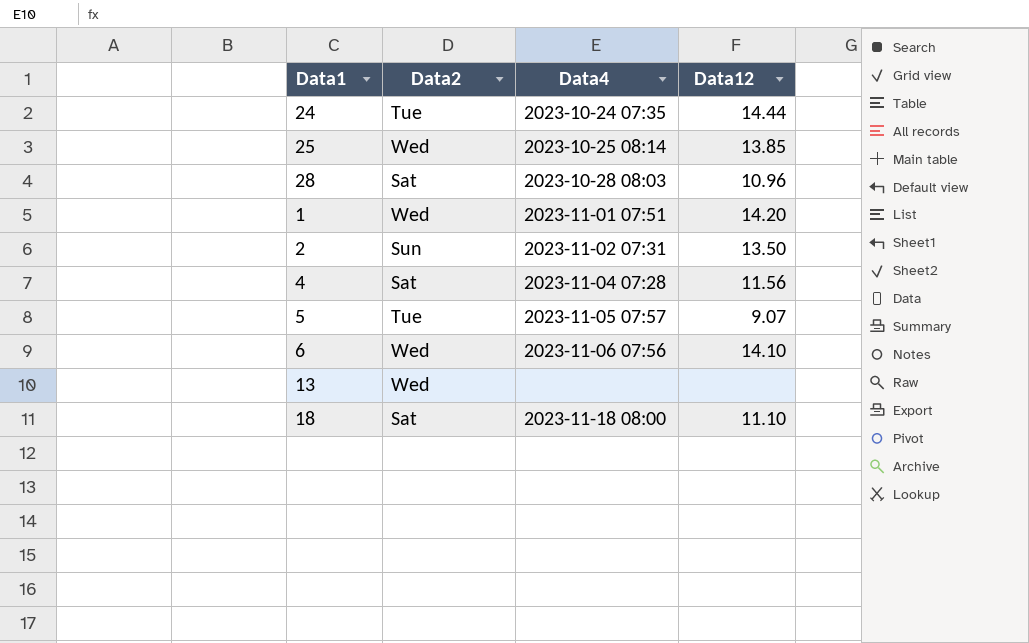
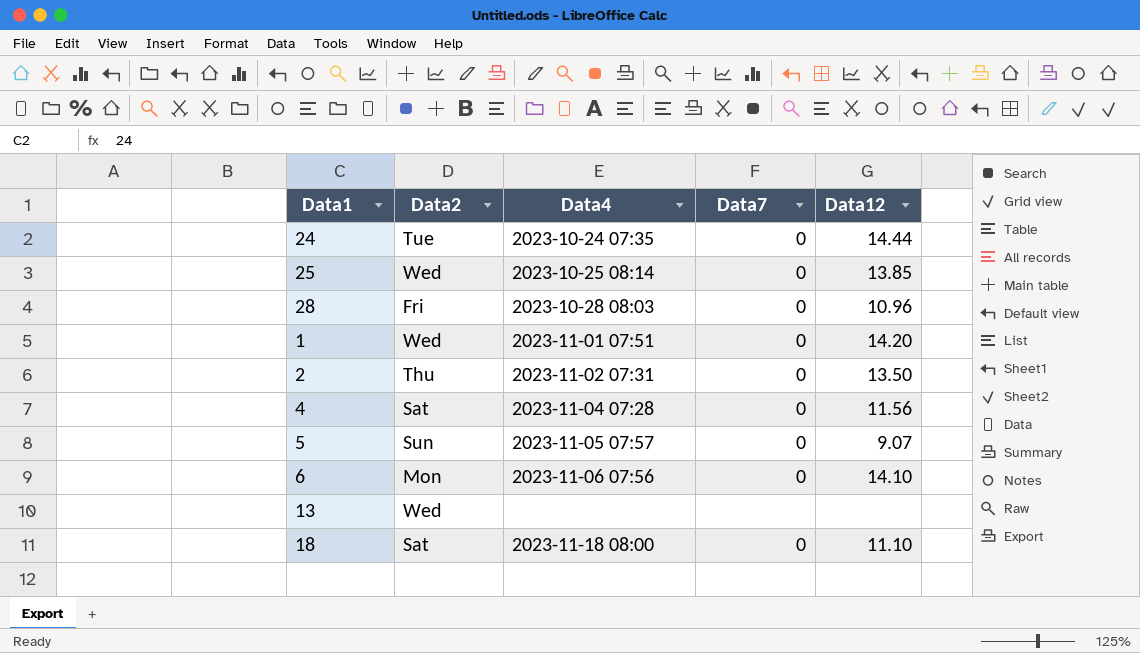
column Data7 | position: none -> 4
28 | Data2: Sat -> Fri
2 | Data2: Sun -> Thu
5 | Data2: Tue -> Sun
6 | Data2: Wed -> Mon

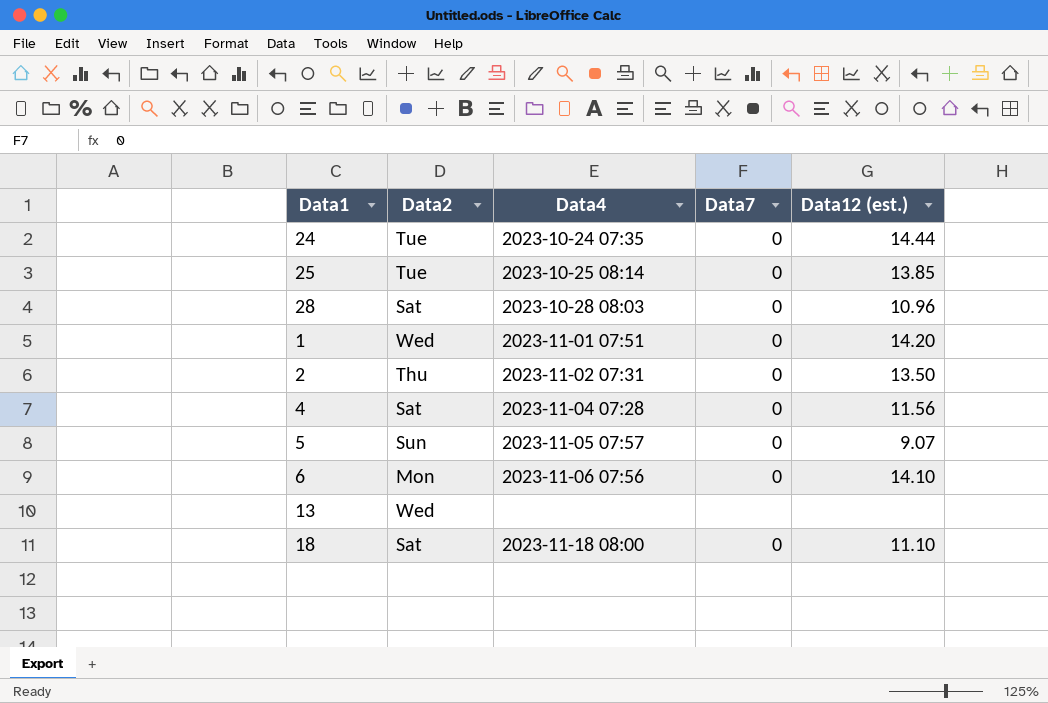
column name: Data12 -> Data12 (est.)
25 | Data2: Wed -> Tue
28 | Data2: Fri -> Sat

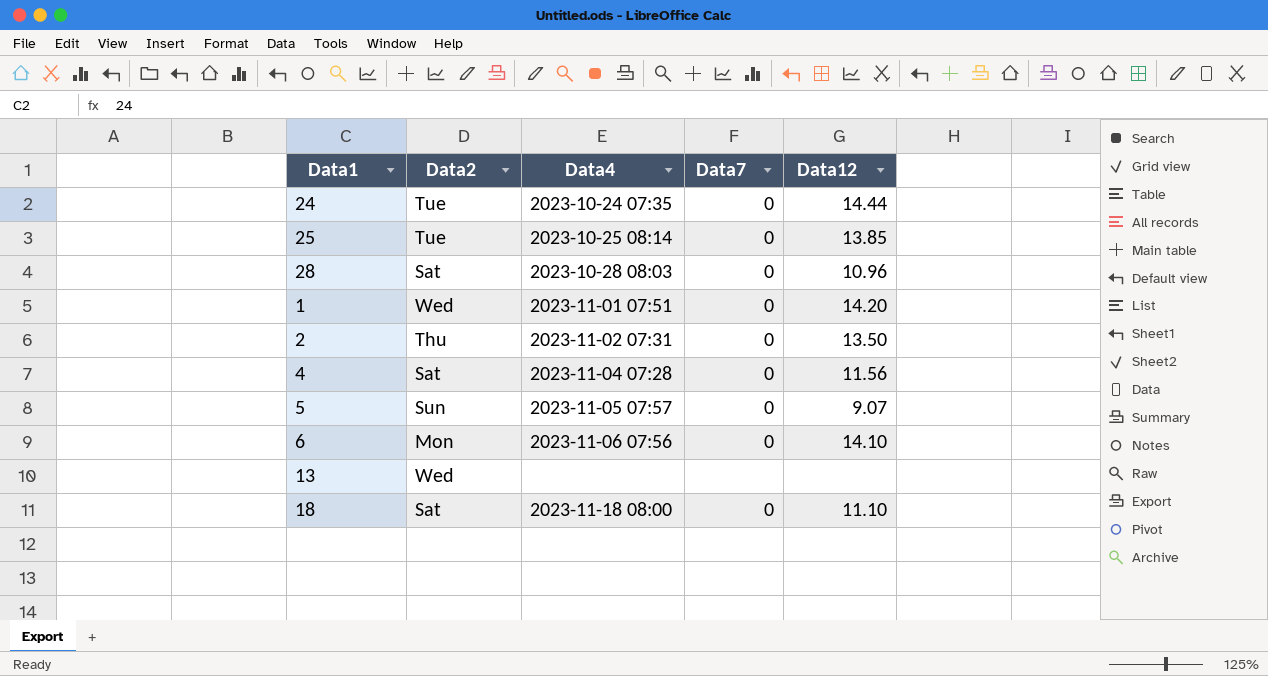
column name: Data12 (est.) -> Data12

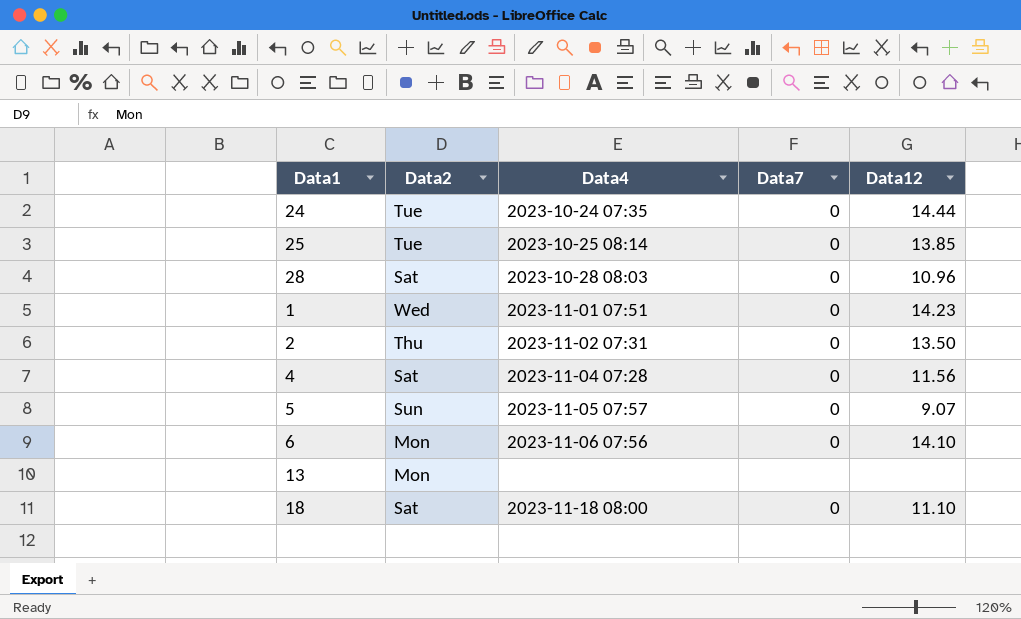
1 | Data12: 14.20 -> 14.23
13 | Data2: Wed -> Mon

